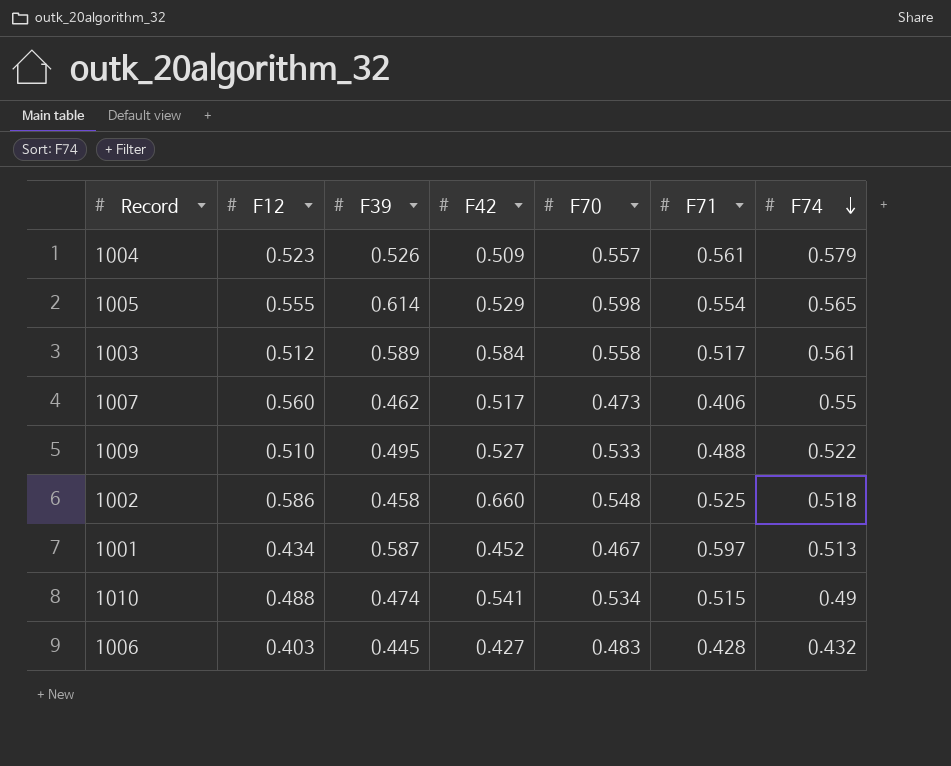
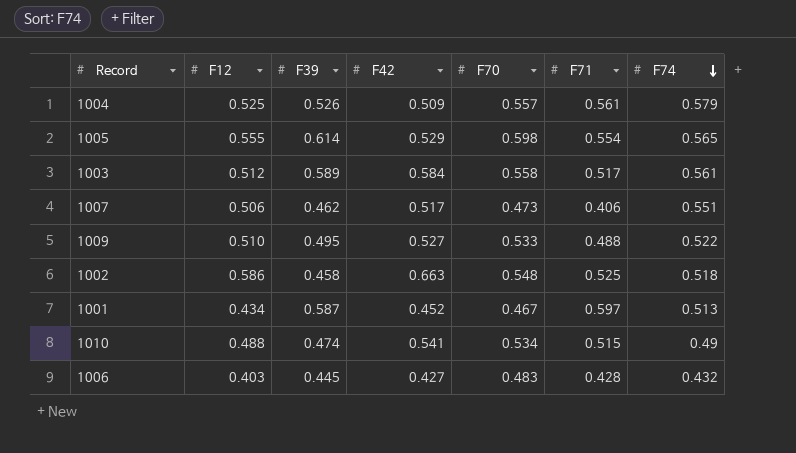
1004 | F12: 0.523 -> 0.525
1007 | F12: 0.560 -> 0.506
1007 | F74: 0.55 -> 0.551
1002 | F42: 0.660 -> 0.663

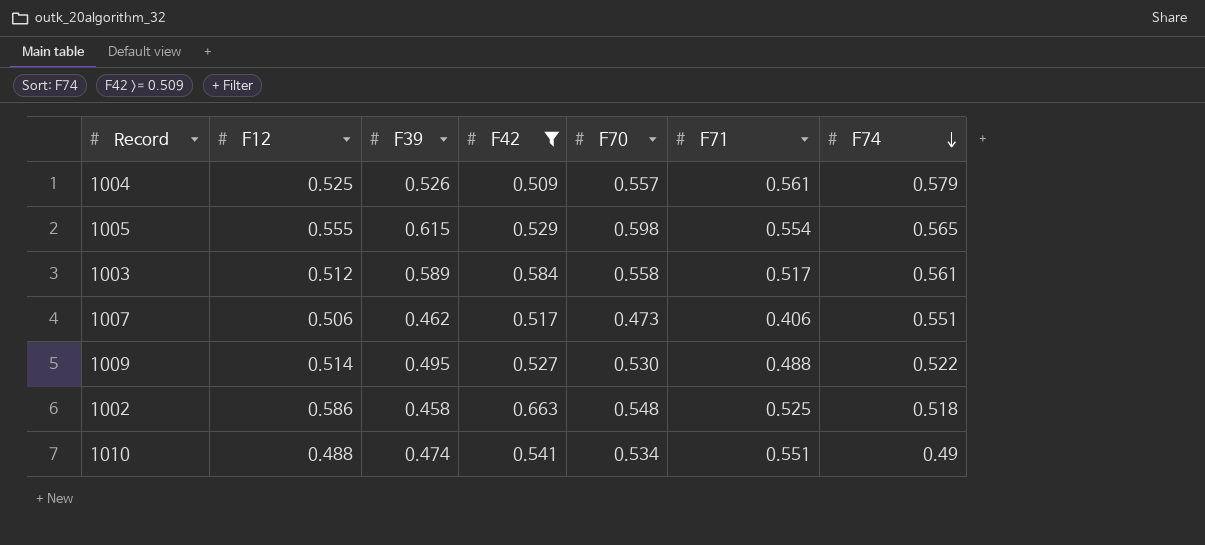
filter: none -> F42 >= 0.509
1005 | F39: 0.614 -> 0.615
1009 | F12: 0.510 -> 0.514
1009 | F70: 0.533 -> 0.530
1010 | F71: 0.515 -> 0.551

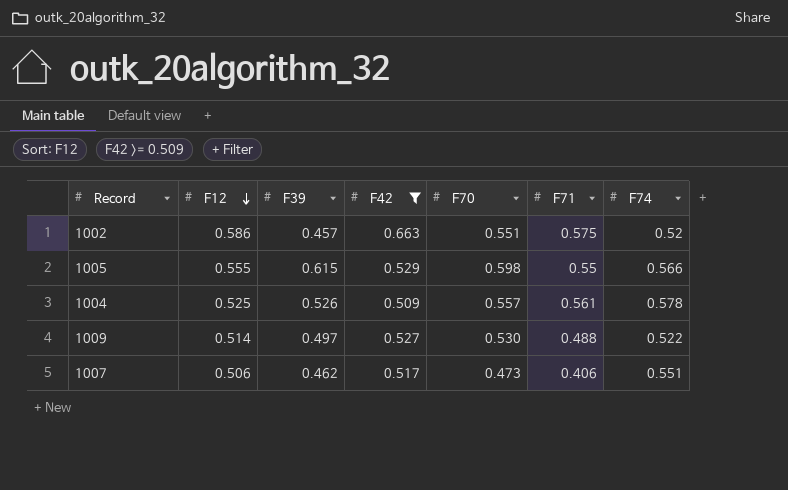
row order: F74 descending -> F12 descending
row 1003: 0.512 | 0.589 | 0.584 | 0.558 | 0.517 | 0.561 -> none
row 1010: 0.488 | 0.474 | 0.541 | 0.534 | 0.551 | 0.49 -> none
1002 | F39: 0.458 -> 0.457
1002 | F70: 0.548 -> 0.551
1002 | F71: 0.525 -> 0.575
1002 | F74: 0.518 -> 0.52
1005 | F71: 0.554 -> 0.55
1005 | F74: 0.565 -> 0.566
1004 | F74: 0.579 -> 0.578
1009 | F39: 0.495 -> 0.497

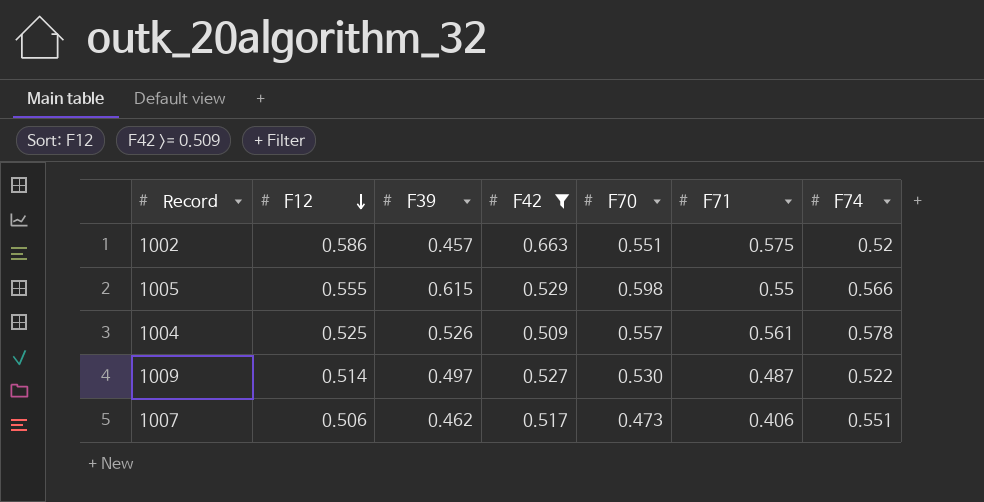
1009 | F71: 0.488 -> 0.487

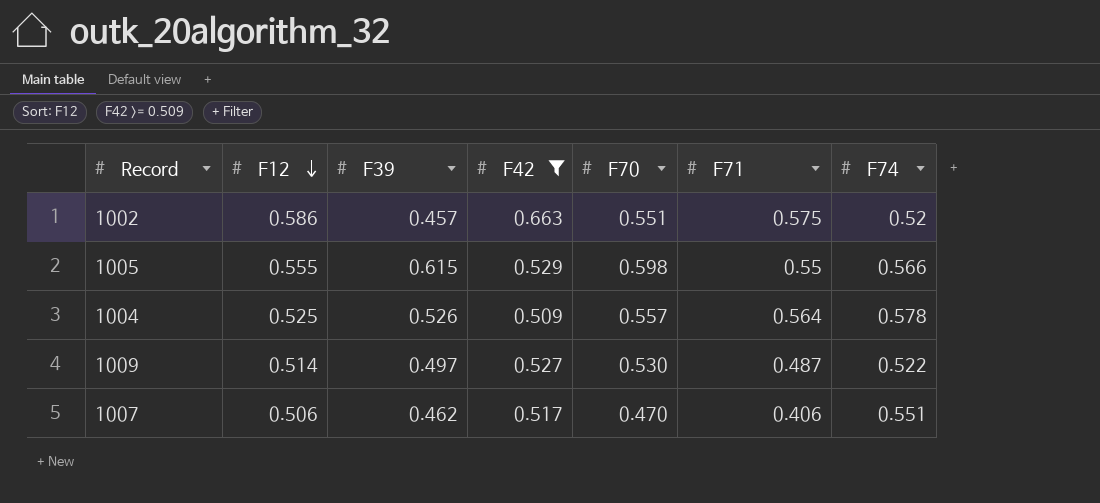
1004 | F71: 0.561 -> 0.564
1007 | F70: 0.473 -> 0.470

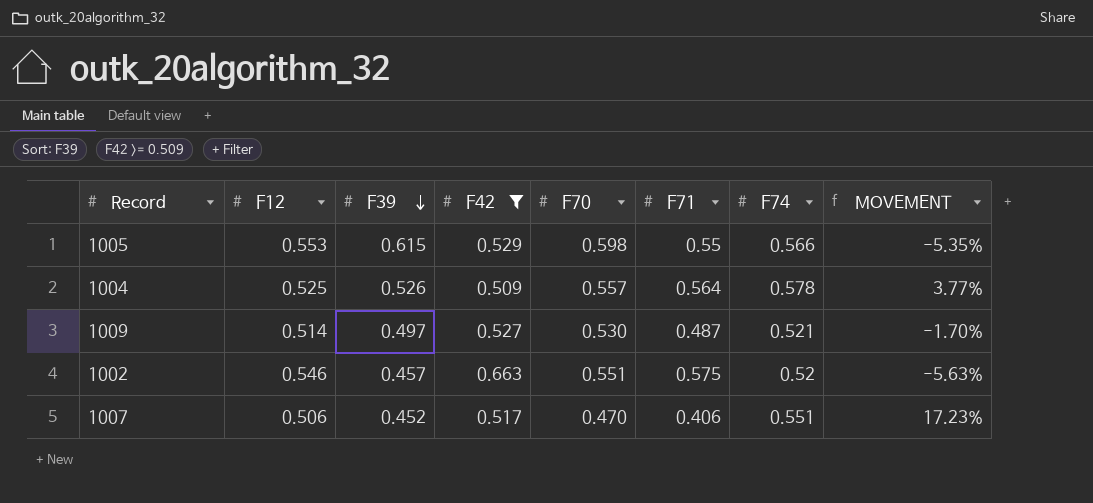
row order: F12 descending -> F39 descending
column MOVEMENT | formula: none -> ([F74] - [F70]) / [F70]
1005 | F12: 0.555 -> 0.553
1009 | F74: 0.522 -> 0.521
1002 | F12: 0.586 -> 0.546
1007 | F39: 0.462 -> 0.452

